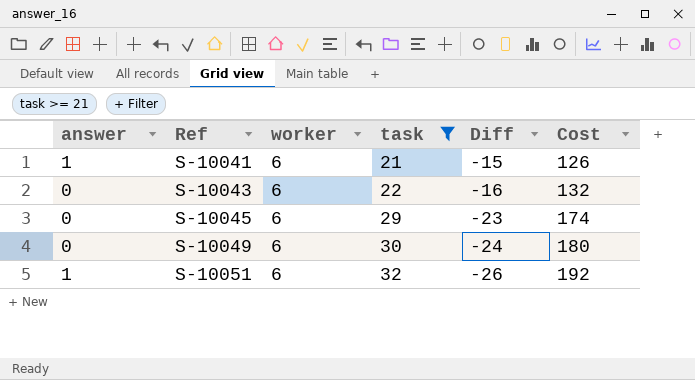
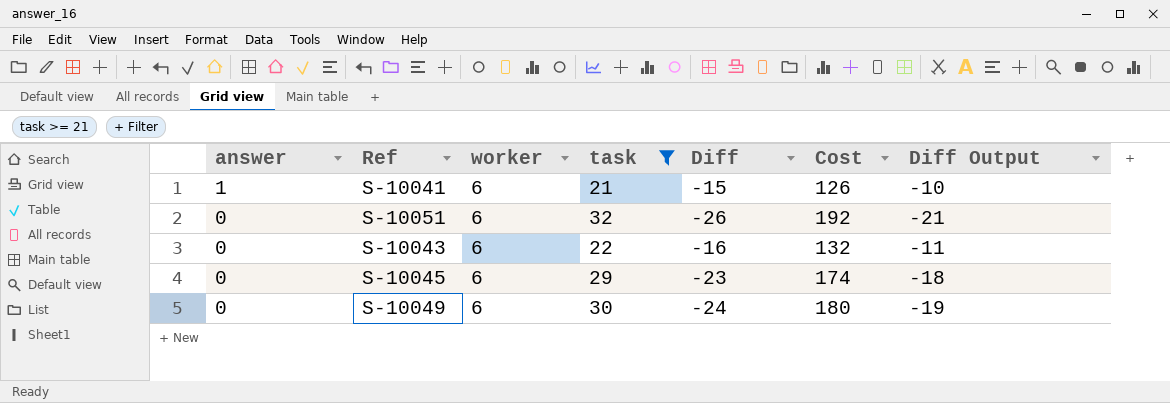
row order: Ref ascending -> answer descending
column Diff Output | formula: none -> [Diff] + 5
S-10051 | answer: 1 -> 0

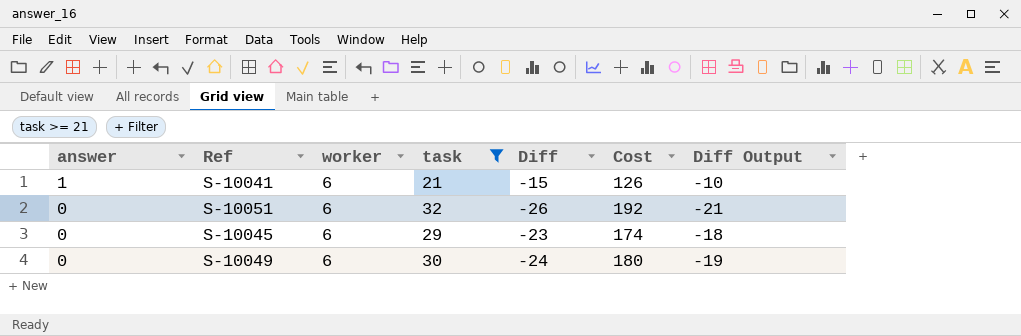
row S-10043: 0 | 6 | 22 | -16 | 132 | -11 -> none

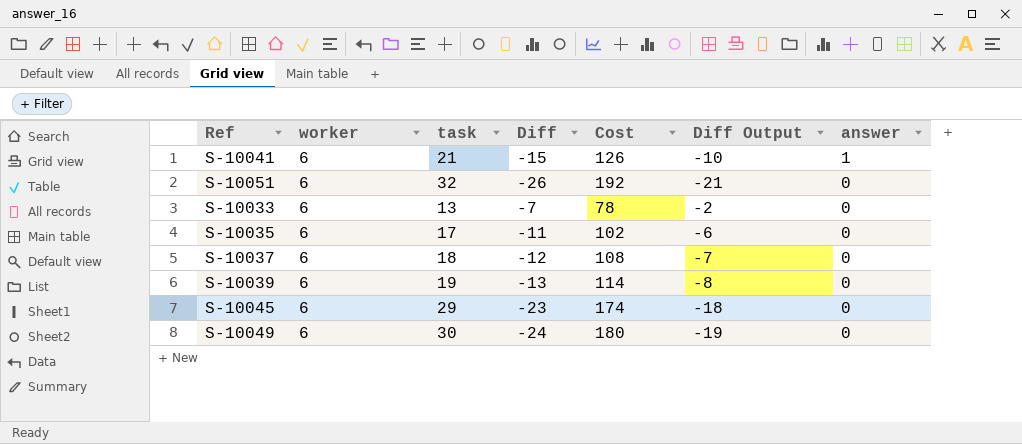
filter: task >= 21 -> none
column answer | position: 1 -> 7

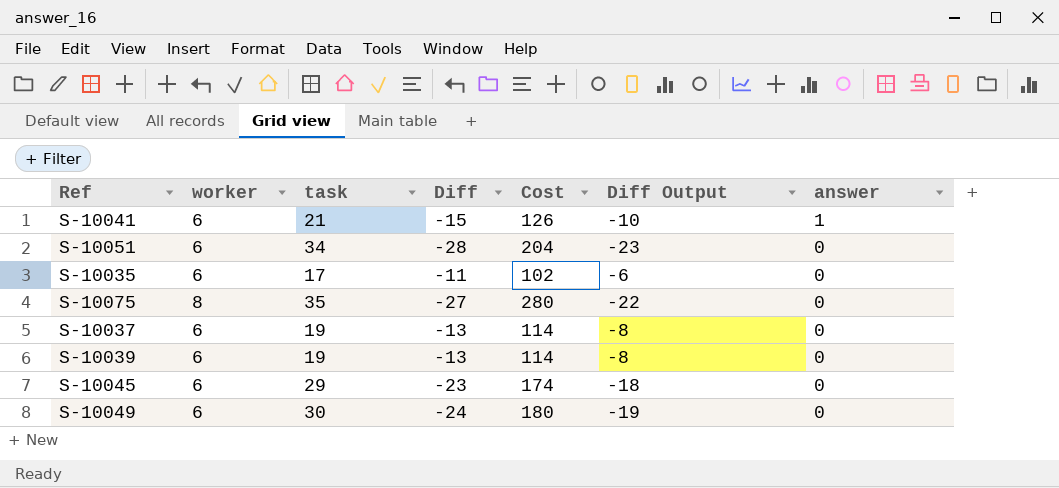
row S-10033: 6 | 13 | -7 | 78 | -2 | 0 -> none
S-10051 | task: 32 -> 34
S-10051 | Diff: -26 -> -28
S-10051 | Cost: 192 -> 204
S-10051 | Diff Output: -21 -> -23
row S-10075: none -> 8 | 35 | -27 | 280 | -22 | 0
S-10037 | task: 18 -> 19
S-10037 | Diff: -12 -> -13
S-10037 | Cost: 108 -> 114
S-10037 | Diff Output: -7 -> -8

